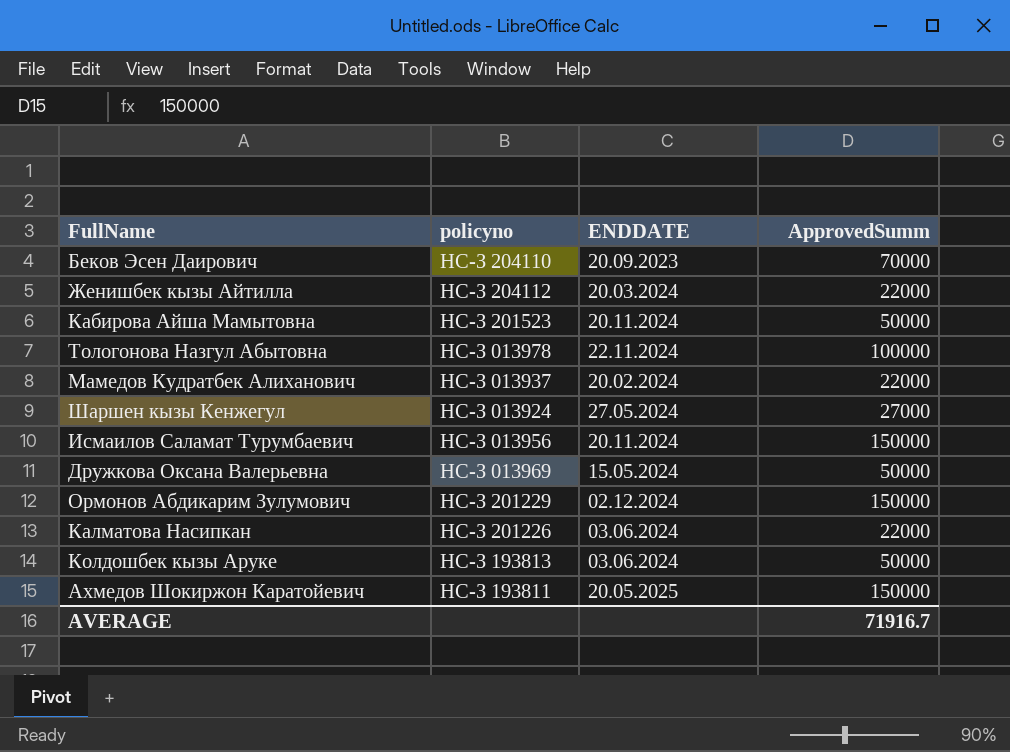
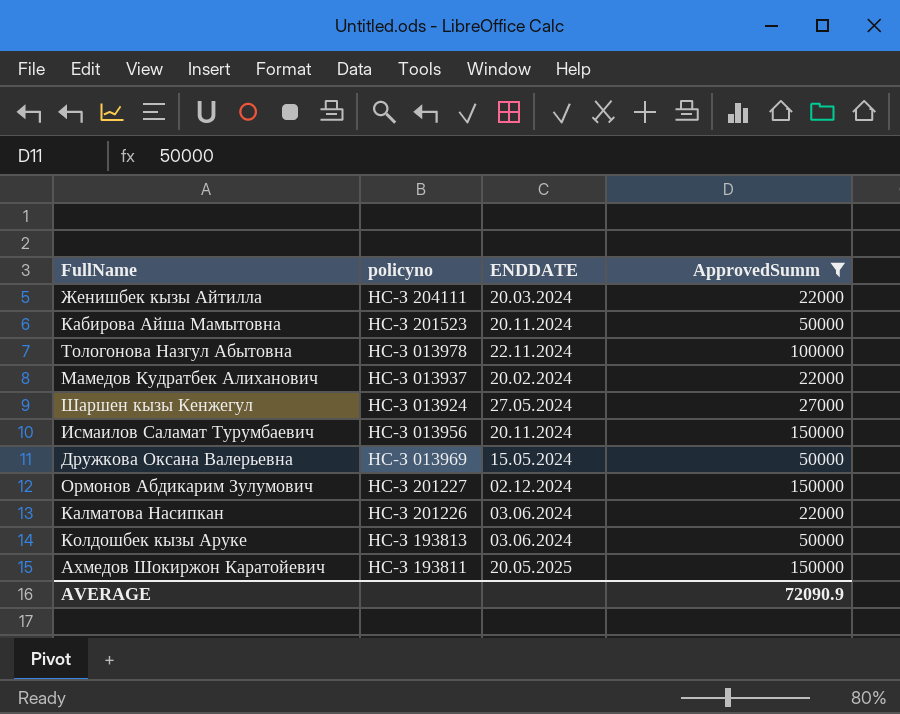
filter: none -> ApprovedSumm != 70000
Женишбек кызы Айтилла | policyno: НС-З 204112 -> НС-З 204111
Ормонов Абдикарим Зулумович | policyno: НС-З 201229 -> НС-З 201227
AVERAGE | ApprovedSumm: 71916.7 -> 72090.9

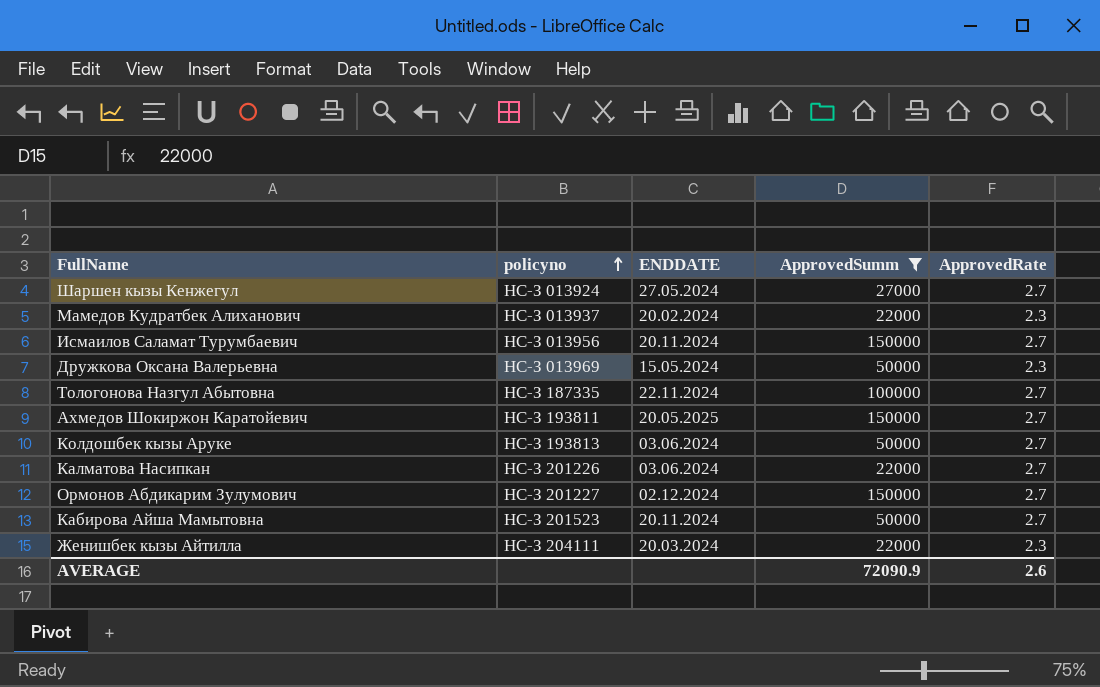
row order: none -> policyno ascending
column ApprovedRate | position: none -> 5
Тологонова Назгул Абытовна | policyno: НС-З 013978 -> НС-З 187335

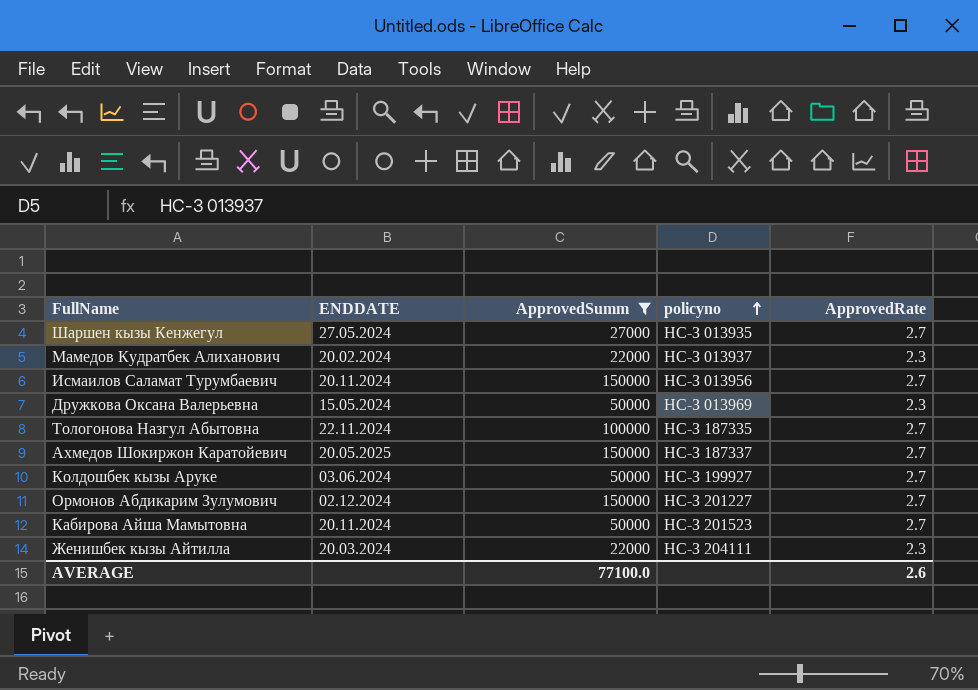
column policyno | position: 2 -> 4
row Калматова Насипкан: НС-З 201226 | 03.06.2024 | 22000 | 2.7 -> none
Шаршен кызы Кенжегул | policyno: НС-З 013924 -> НС-З 013935
Ахмедов Шокиржон Каратойевич | policyno: НС-З 193811 -> НС-З 187337
Колдошбек кызы Аруке | policyno: НС-З 193813 -> НС-З 199927
AVERAGE | ApprovedSumm: 72090.9 -> 77100.0

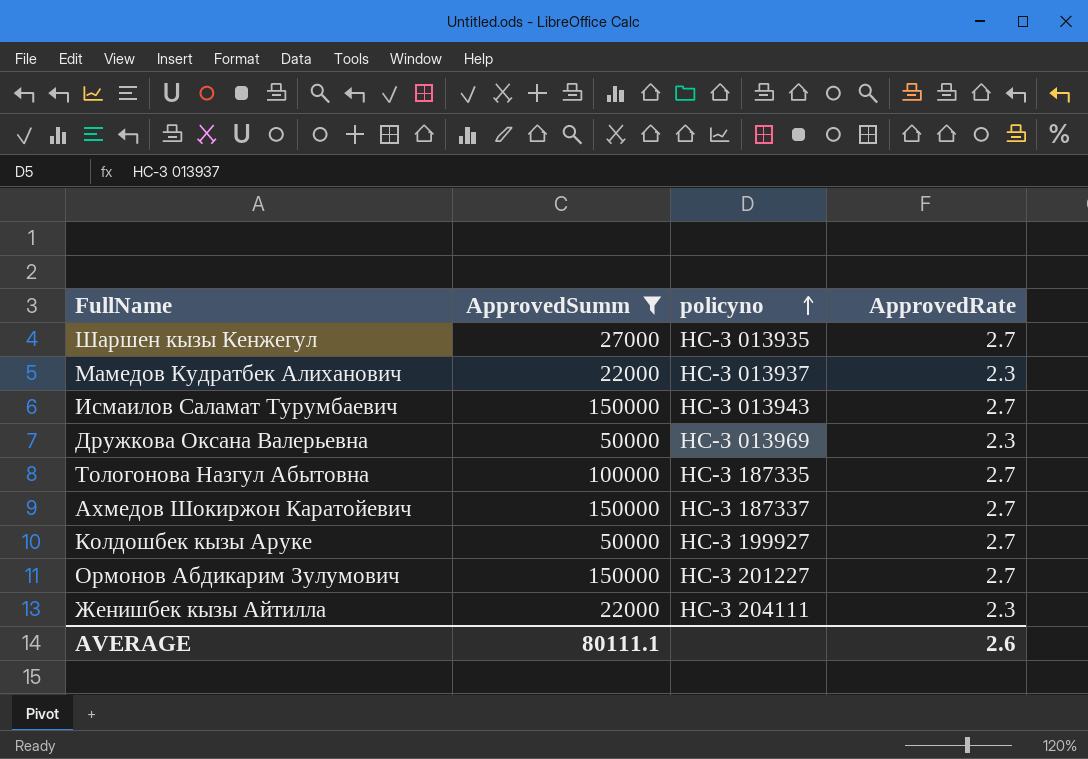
column ENDDATE | position: 2 -> none
row Кабирова Айша Мамытовна: 20.11.2024 | 50000 | НС-З 201523 | 2.7 -> none
Исмаилов Саламат Турумбаевич | policyno: НС-З 013956 -> НС-З 013943
AVERAGE | ApprovedSumm: 77100.0 -> 80111.1

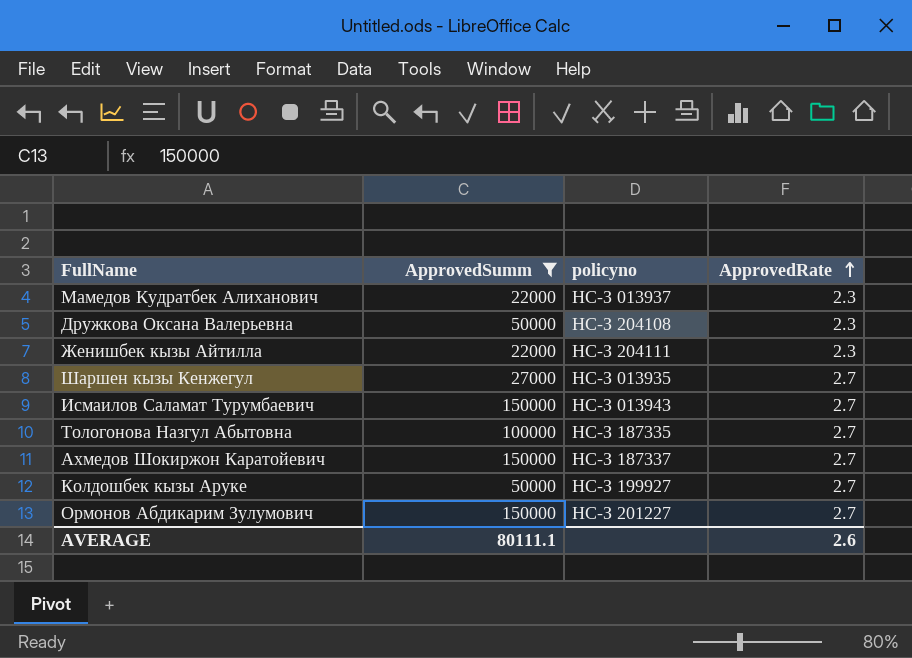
row order: policyno ascending -> ApprovedRate ascending
Дружкова Оксана Валерьевна | policyno: НС-З 013969 -> НС-З 204108

